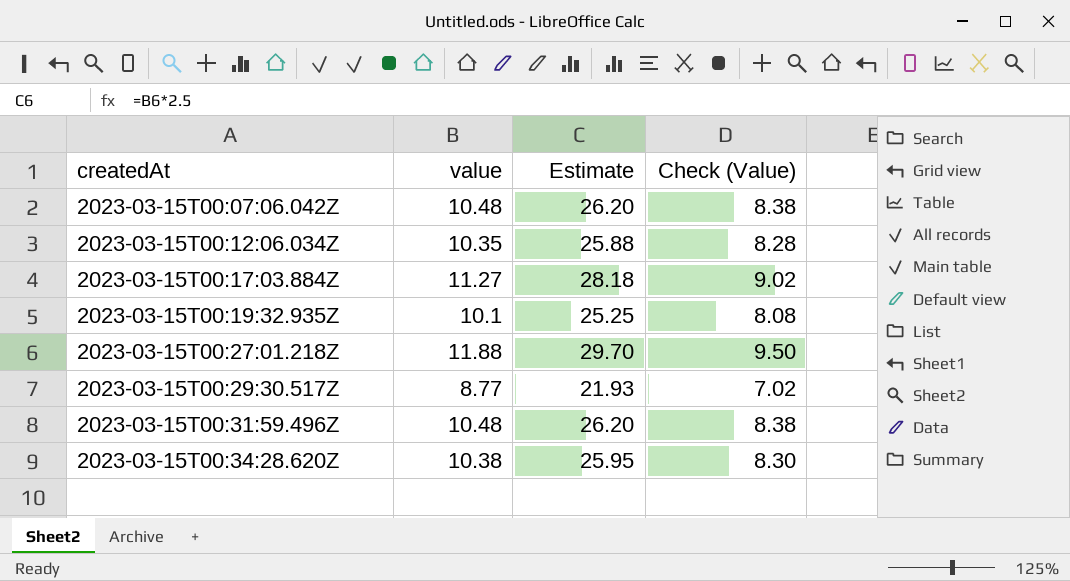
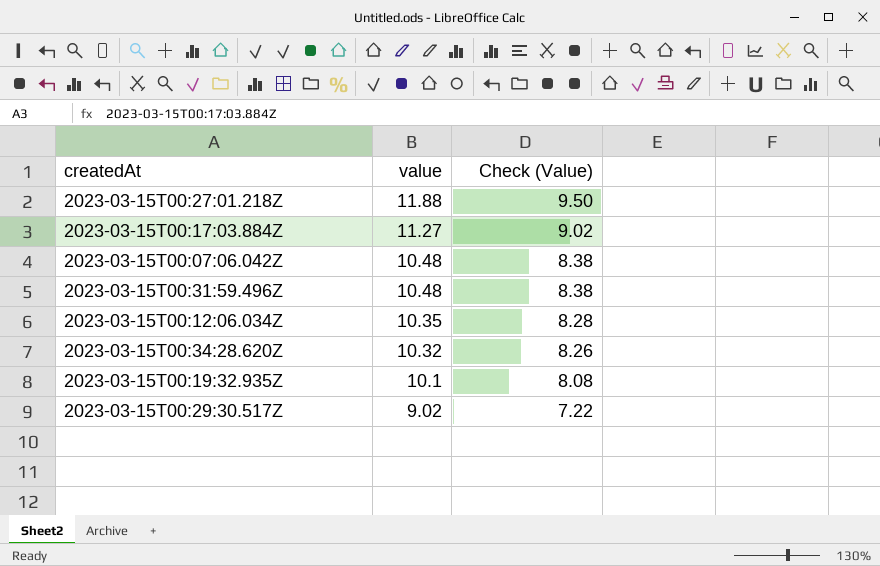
row order: createdAt ascending -> value descending
column Estimate | formula: [value] * 2.5 -> none
2023-03-15T00:34:28.620Z | value: 10.38 -> 10.32
2023-03-15T00:34:28.620Z | Check (Value): 8.30 -> 8.26
2023-03-15T00:29:30.517Z | value: 8.77 -> 9.02
2023-03-15T00:29:30.517Z | Check (Value): 7.02 -> 7.22

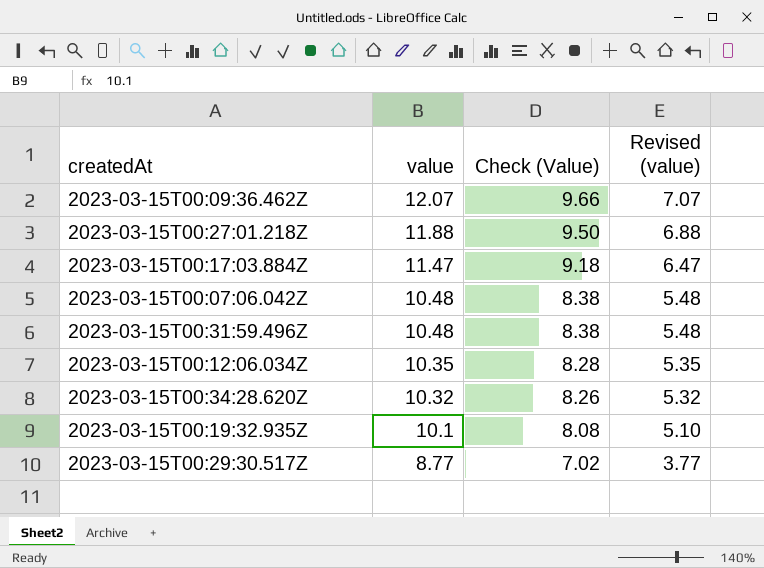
column Revised (value) | formula: none -> [value] - 5
row 2023-03-15T00:09:36.462Z: none -> 12.07 | 9.66 | 7.07
2023-03-15T00:17:03.884Z | value: 11.27 -> 11.47
2023-03-15T00:17:03.884Z | Check (Value): 9.02 -> 9.18
2023-03-15T00:29:30.517Z | value: 9.02 -> 8.77
2023-03-15T00:29:30.517Z | Check (Value): 7.22 -> 7.02

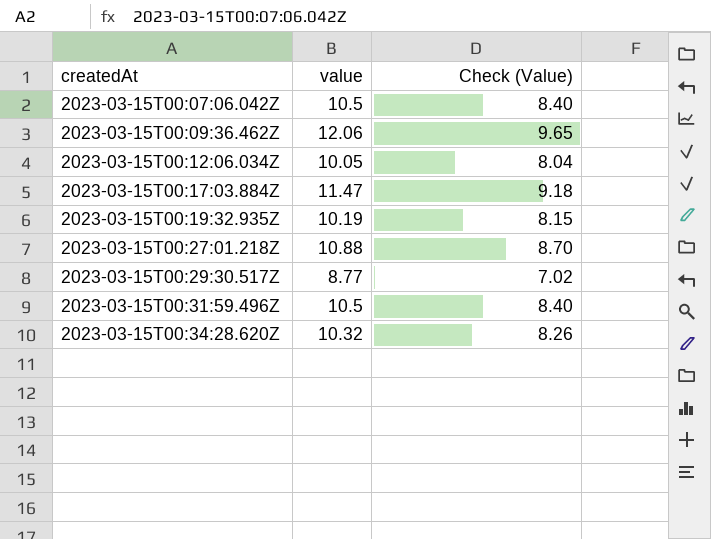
row order: value descending -> createdAt ascending
column Revised (value) | formula: [value] - 5 -> none
2023-03-15T00:07:06.042Z | value: 10.48 -> 10.5
2023-03-15T00:07:06.042Z | Check (Value): 8.38 -> 8.40
2023-03-15T00:09:36.462Z | value: 12.07 -> 12.06
2023-03-15T00:09:36.462Z | Check (Value): 9.66 -> 9.65
2023-03-15T00:12:06.034Z | value: 10.35 -> 10.05
2023-03-15T00:12:06.034Z | Check (Value): 8.28 -> 8.04
2023-03-15T00:19:32.935Z | value: 10.1 -> 10.19
2023-03-15T00:19:32.935Z | Check (Value): 8.08 -> 8.15
2023-03-15T00:27:01.218Z | value: 11.88 -> 10.88
2023-03-15T00:27:01.218Z | Check (Value): 9.50 -> 8.70
2023-03-15T00:31:59.496Z | value: 10.48 -> 10.5
2023-03-15T00:31:59.496Z | Check (Value): 8.38 -> 8.40

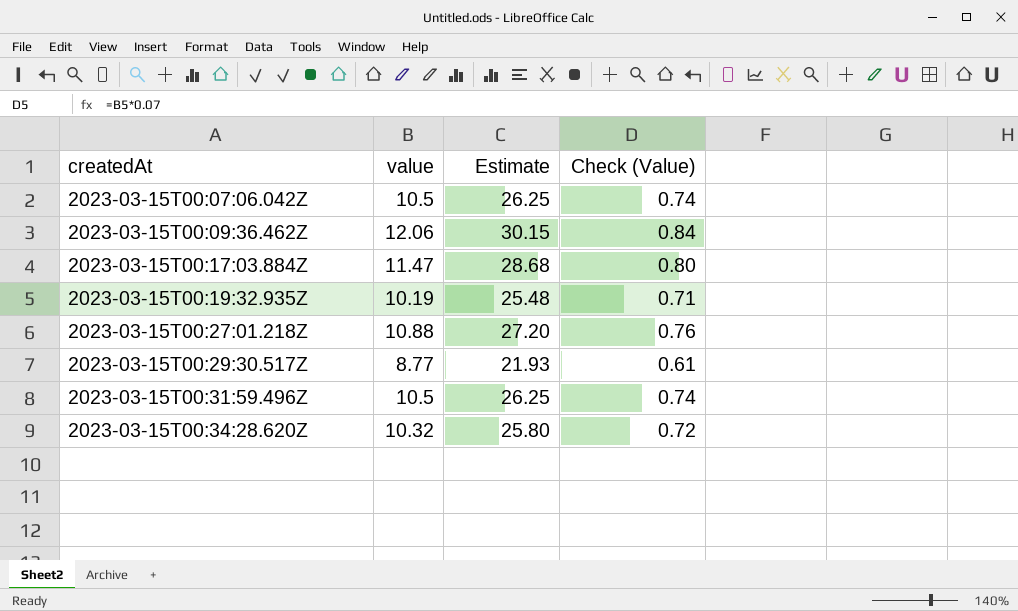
column Estimate | formula: none -> [value] * 2.5
column Check (Value) | formula: [value] * 0.8 -> [value] * 0.07
row 2023-03-15T00:12:06.034Z: 10.05 | 8.04 -> none

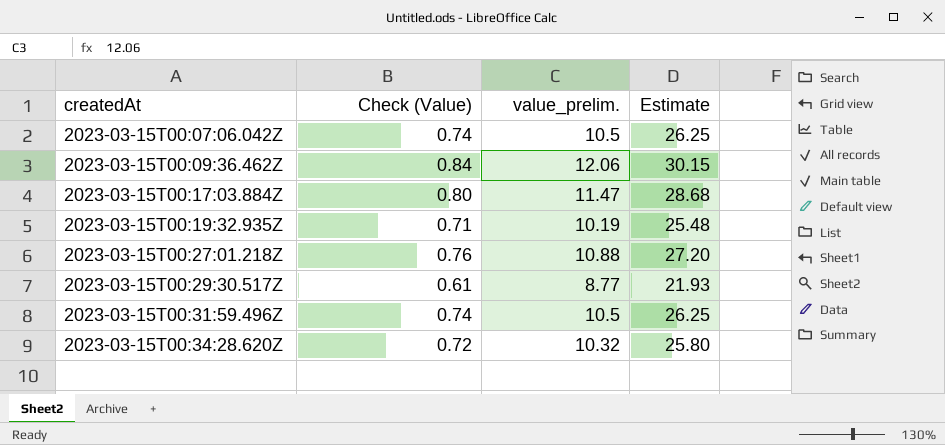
column Check (Value) | position: 4 -> 2
column name: value -> value_prelim.

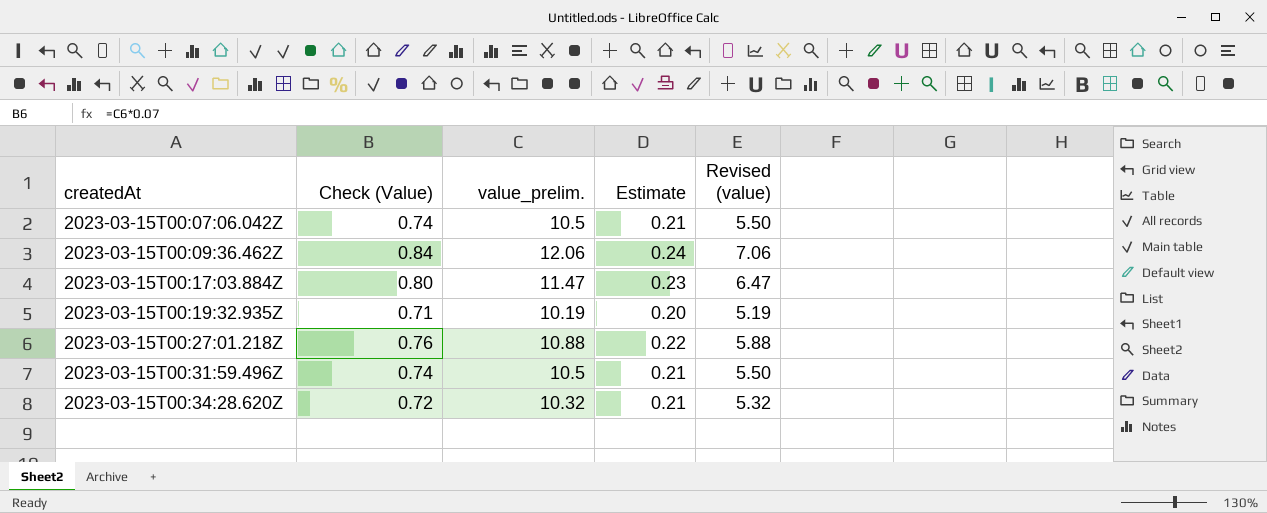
column Estimate | formula: [value_prelim.] * 2.5 -> [value_prelim.] * 0.02
column Revised (value) | formula: none -> [value_prelim.] - 5
row 2023-03-15T00:29:30.517Z: 0.61 | 8.77 | 21.93 -> none

